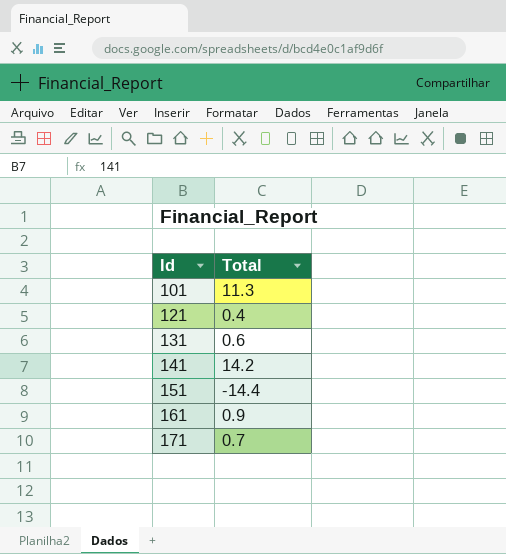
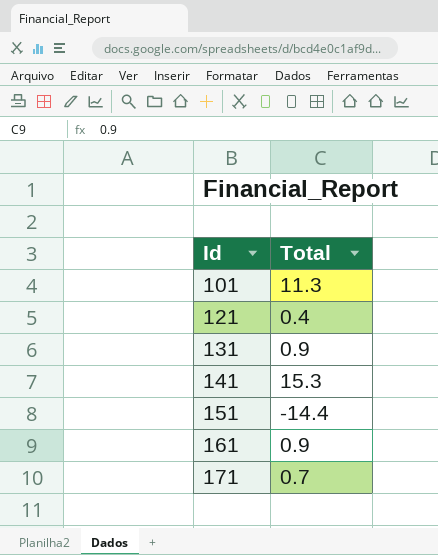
131 | Total: 0.6 -> 0.9
141 | Total: 14.2 -> 15.3

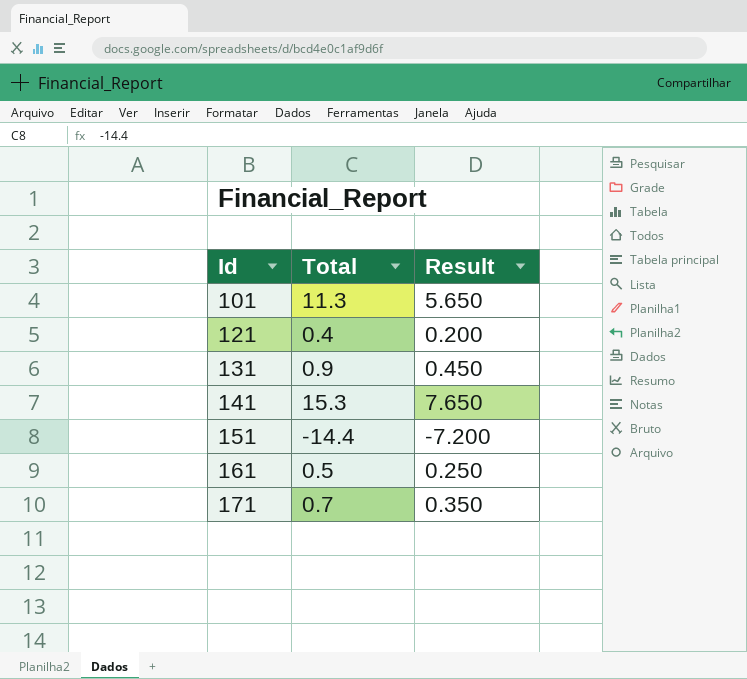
column Result | formula: none -> [Total] * 0.5
161 | Total: 0.9 -> 0.5

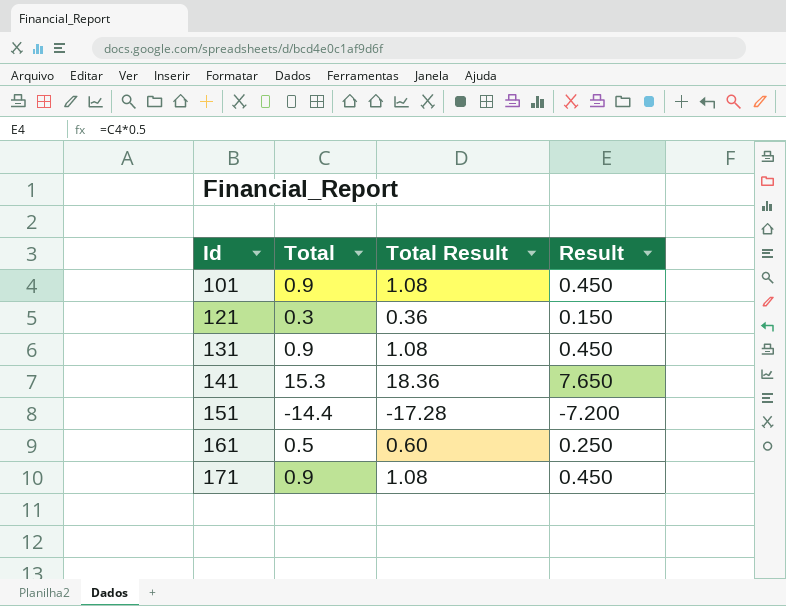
column Total Result | formula: none -> [Total] * 1.2
101 | Total: 11.3 -> 0.9
101 | Result: 5.650 -> 0.450
121 | Total: 0.4 -> 0.3
121 | Result: 0.200 -> 0.150
171 | Total: 0.7 -> 0.9
171 | Result: 0.350 -> 0.450

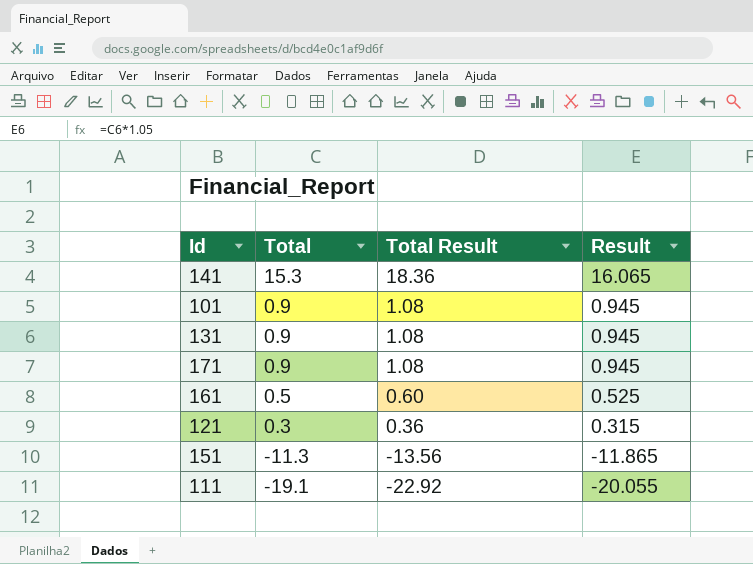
row order: Id ascending -> Total descending
column Result | formula: [Total] * 0.5 -> [Total] * 1.05
151 | Total: -14.4 -> -11.3
151 | Total Result: -17.28 -> -13.56
row 111: none -> -19.1 | -22.92 | -20.055

